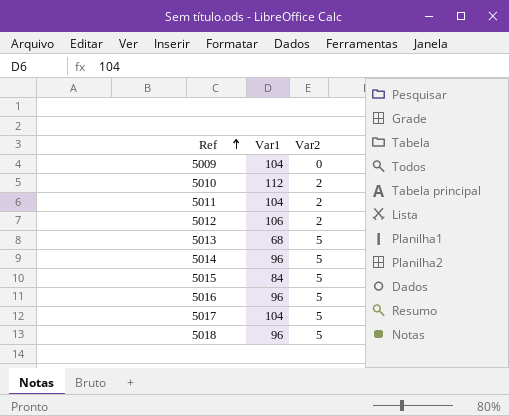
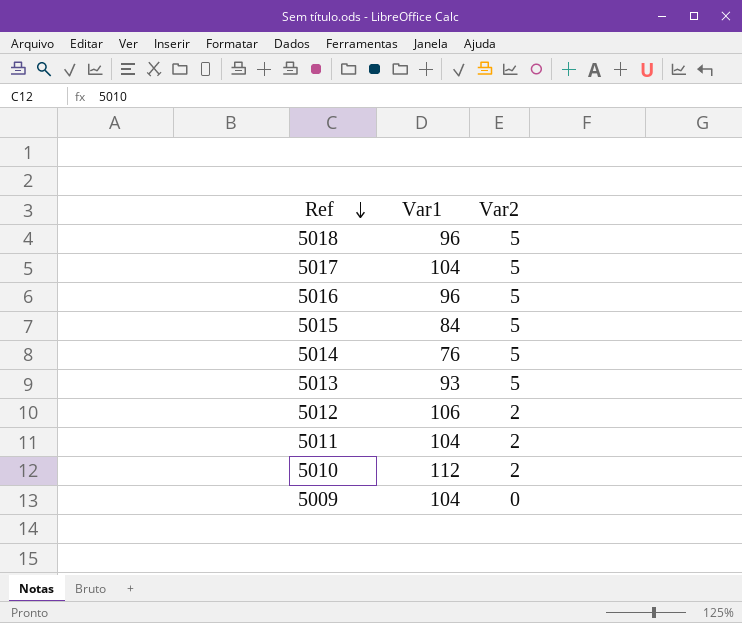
row order: Ref ascending -> Ref descending
5014 | Var1: 96 -> 76
5013 | Var1: 68 -> 93

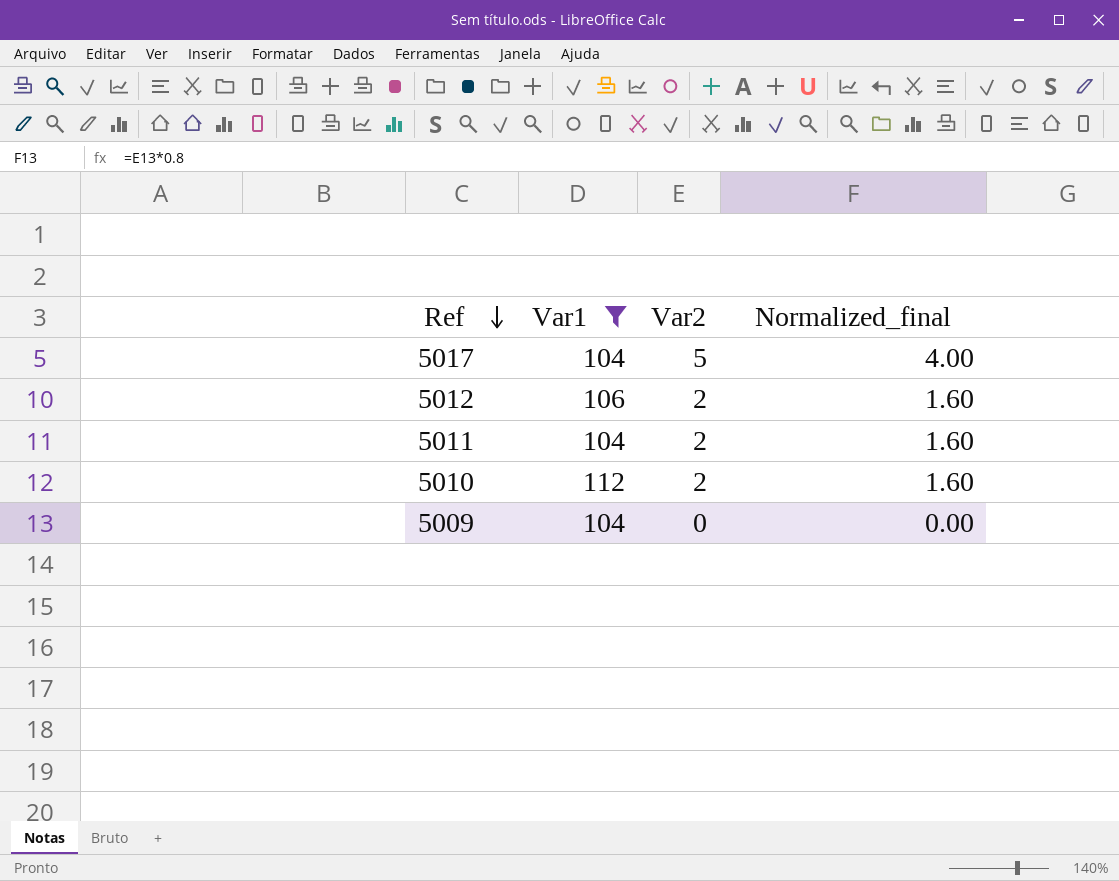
filter: none -> Var1 >= 104
column Normalized_final | formula: none -> [Var2] * 0.8

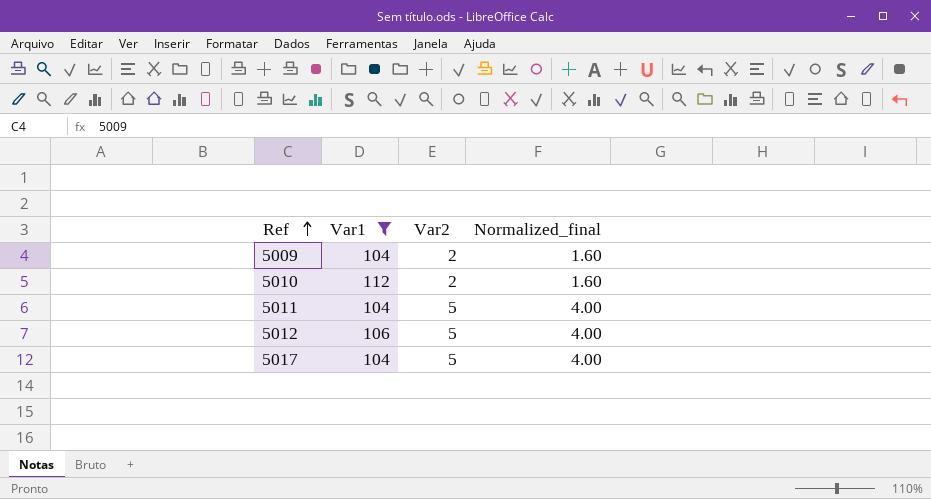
row order: Ref descending -> Ref ascending
5009 | Var2: 0 -> 2
5009 | Normalized_final: 0.00 -> 1.60
5011 | Var2: 2 -> 5
5011 | Normalized_final: 1.60 -> 4.00
5012 | Var2: 2 -> 5
5012 | Normalized_final: 1.60 -> 4.00

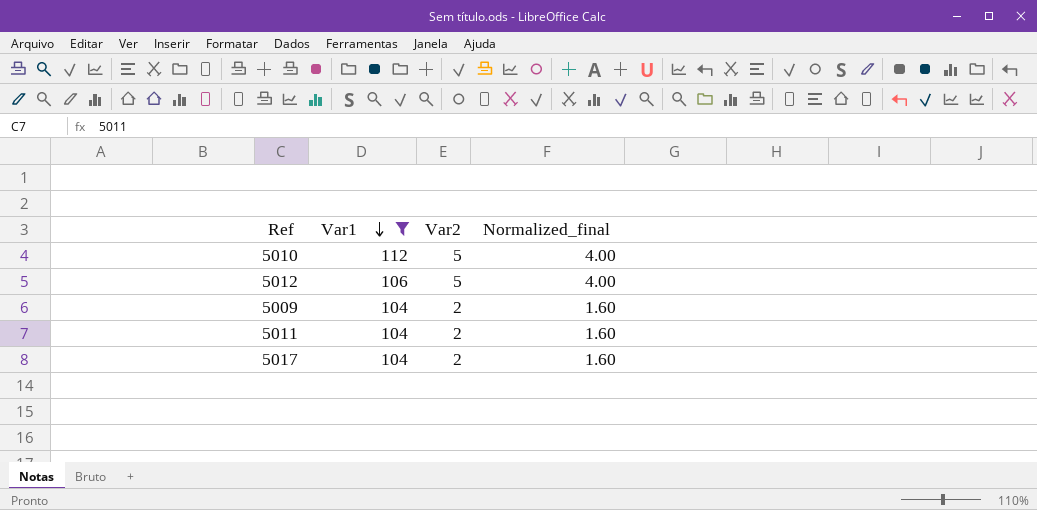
row order: Ref ascending -> Var1 descending
5010 | Var2: 2 -> 5
5010 | Normalized_final: 1.60 -> 4.00
5011 | Var2: 5 -> 2
5011 | Normalized_final: 4.00 -> 1.60
5017 | Var2: 5 -> 2
5017 | Normalized_final: 4.00 -> 1.60

